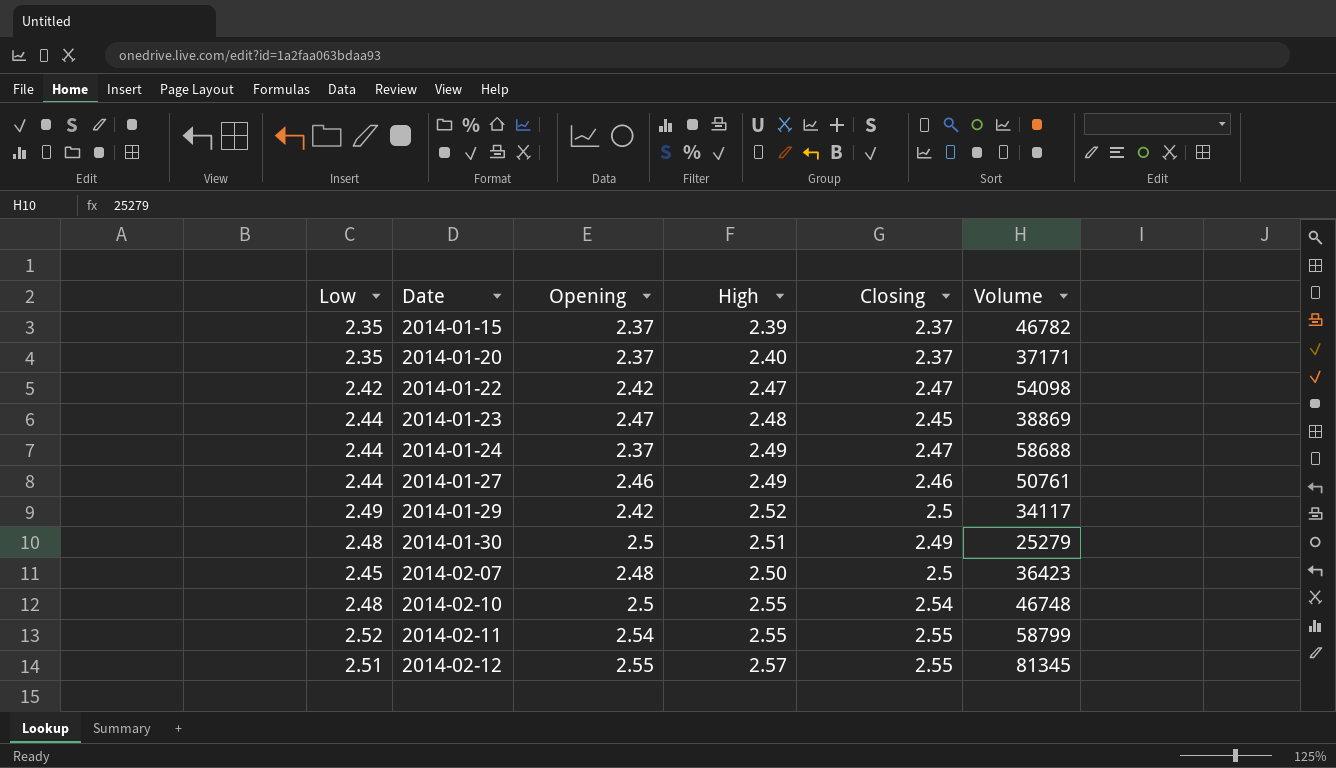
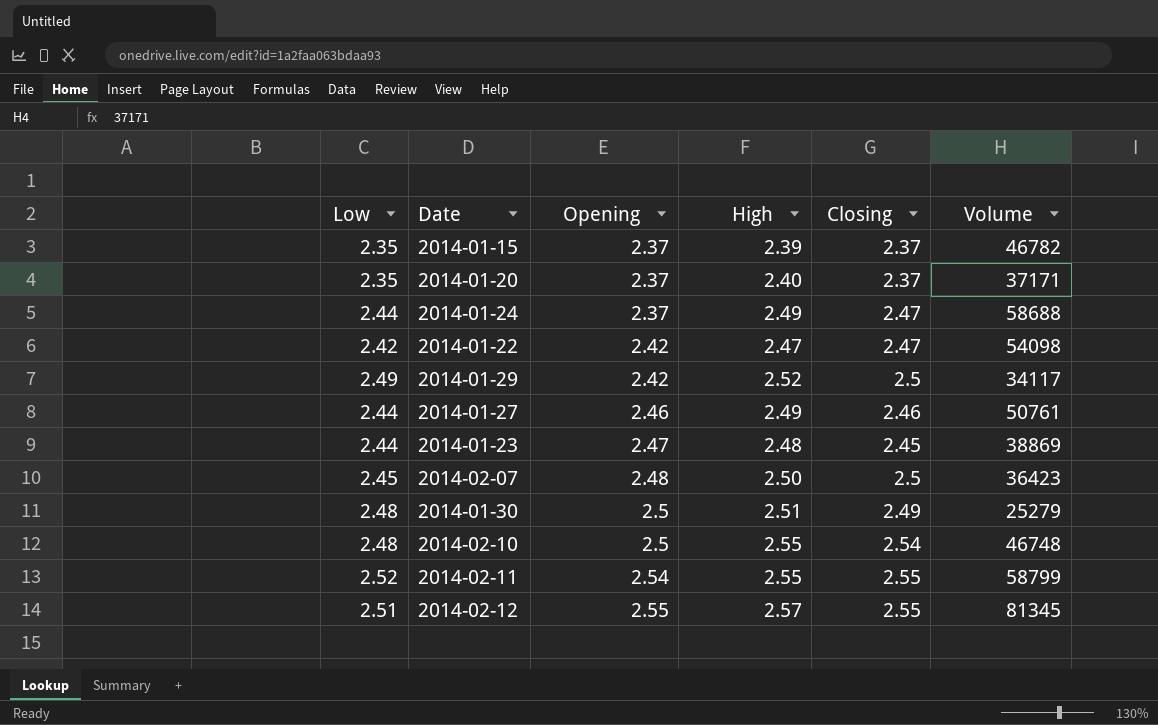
row order: Date ascending -> Opening ascending

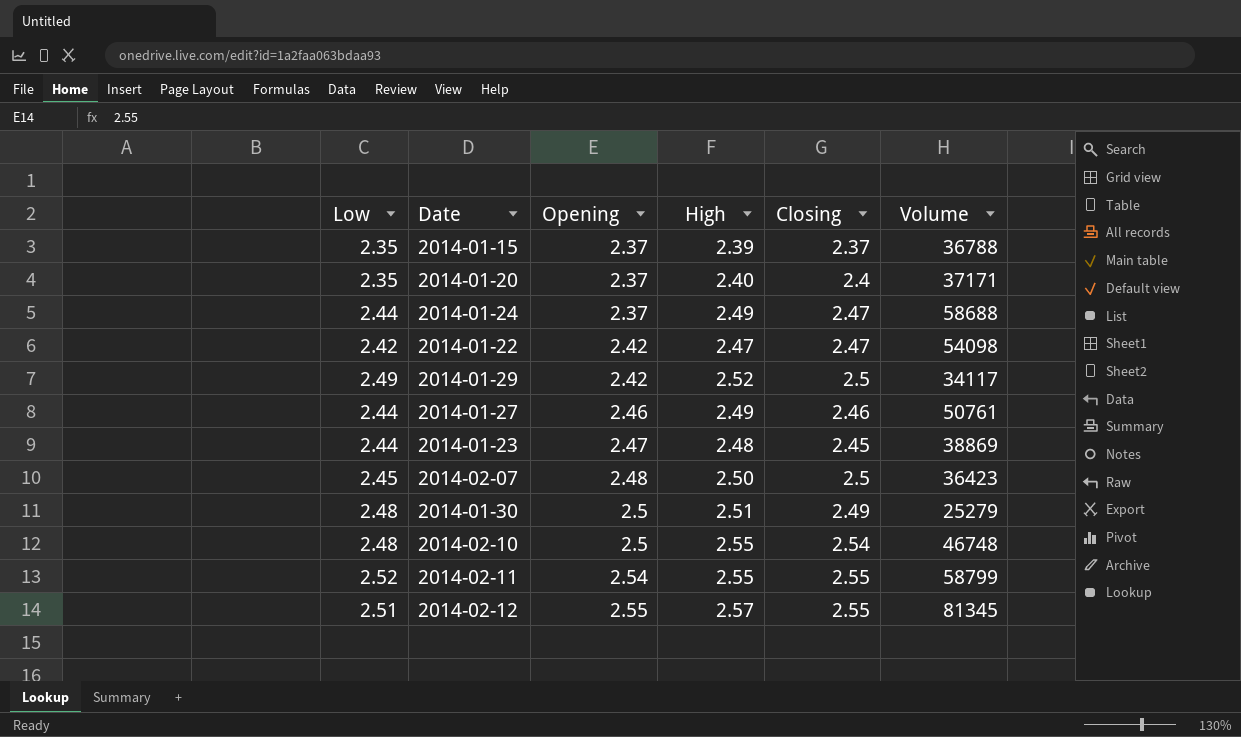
2014-01-15 | Volume: 46782 -> 36788
2014-01-20 | Closing: 2.37 -> 2.4

